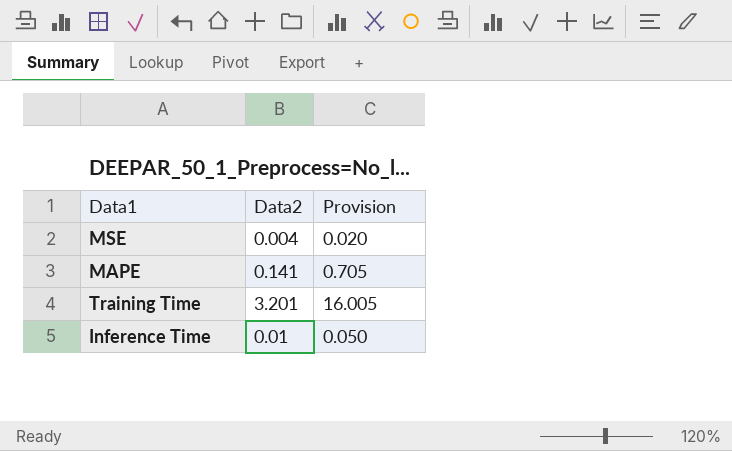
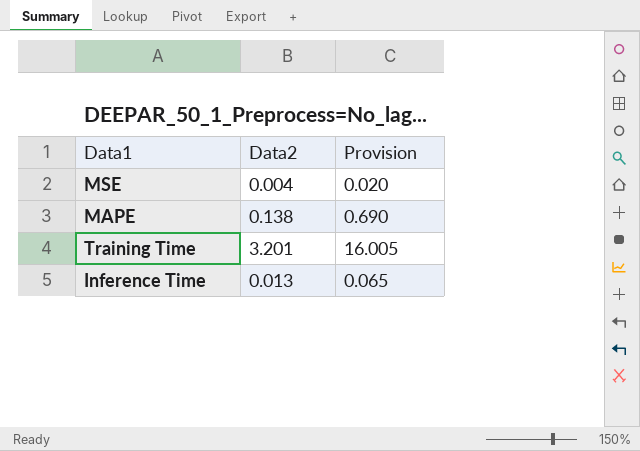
MAPE | Data2: 0.141 -> 0.138
MAPE | Provision: 0.705 -> 0.690
Inference Time | Data2: 0.01 -> 0.013
Inference Time | Provision: 0.050 -> 0.065

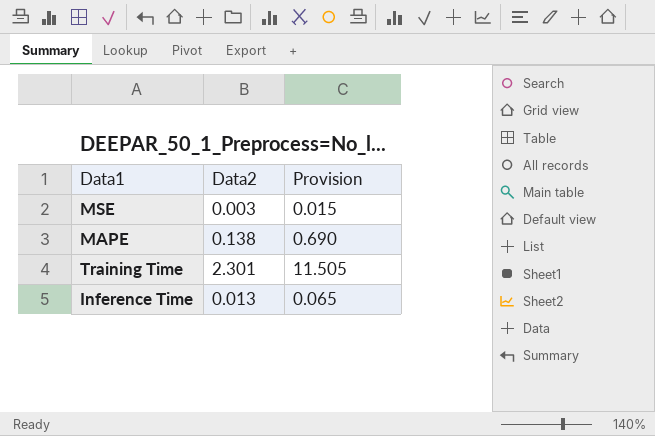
MSE | Data2: 0.004 -> 0.003
MSE | Provision: 0.020 -> 0.015
Training Time | Data2: 3.201 -> 2.301
Training Time | Provision: 16.005 -> 11.505

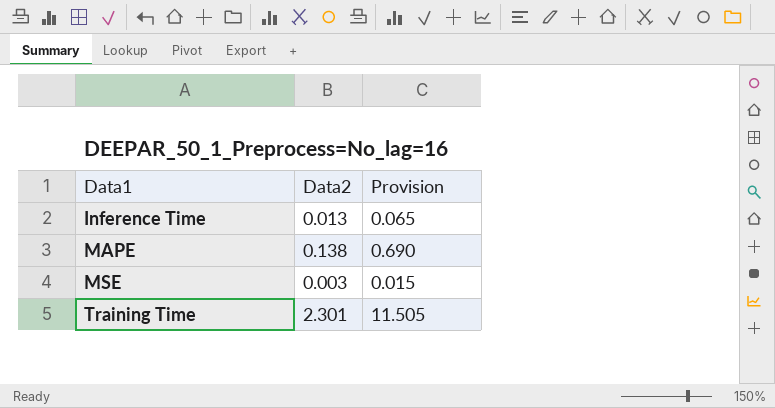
row order: none -> Data1 ascending

